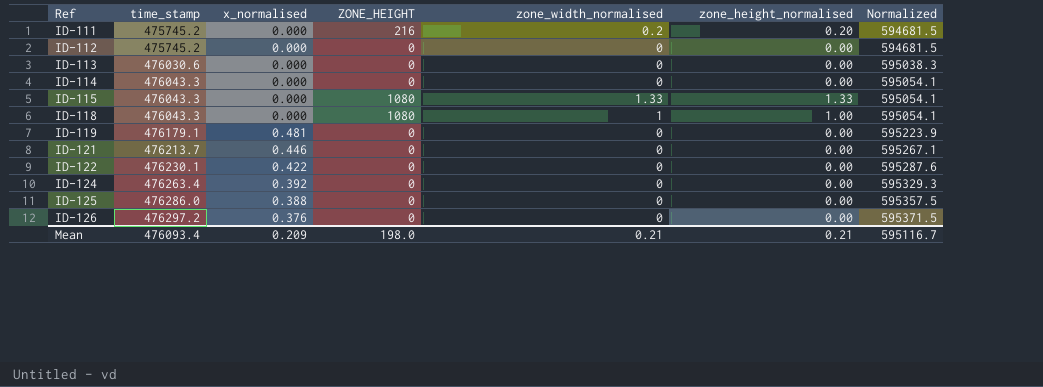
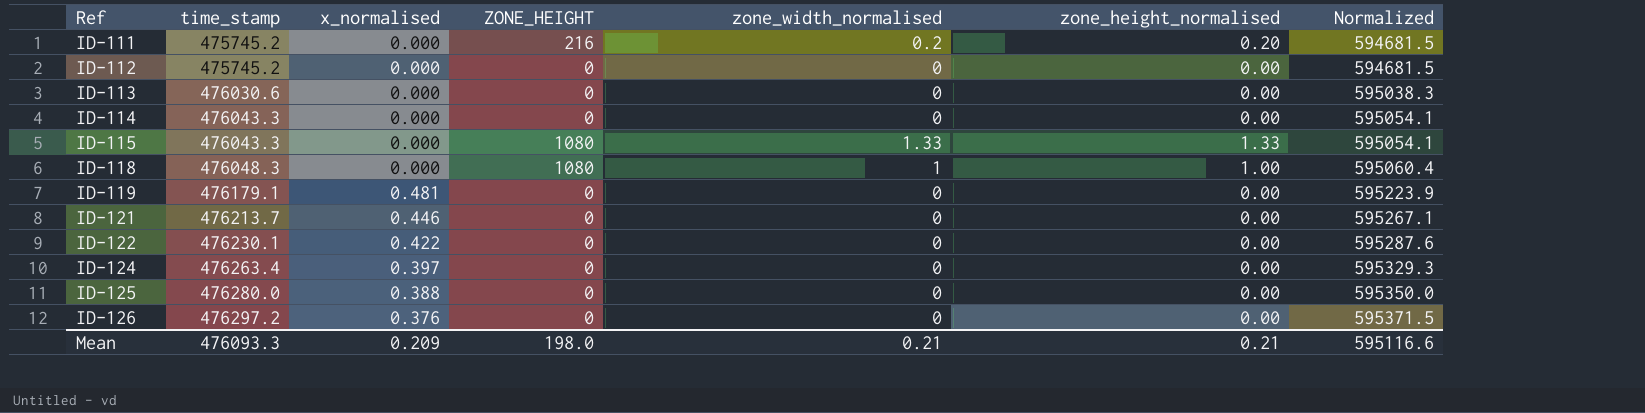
ID-118 | time_stamp: 476043.3 -> 476048.3
ID-118 | Normalized: 595054.1 -> 595060.4
ID-124 | x_normalised: 0.392 -> 0.397
ID-125 | time_stamp: 476286.0 -> 476280.0
ID-125 | Normalized: 595357.5 -> 595350.0
Mean | time_stamp: 476093.4 -> 476093.3
Mean | Normalized: 595116.7 -> 595116.6

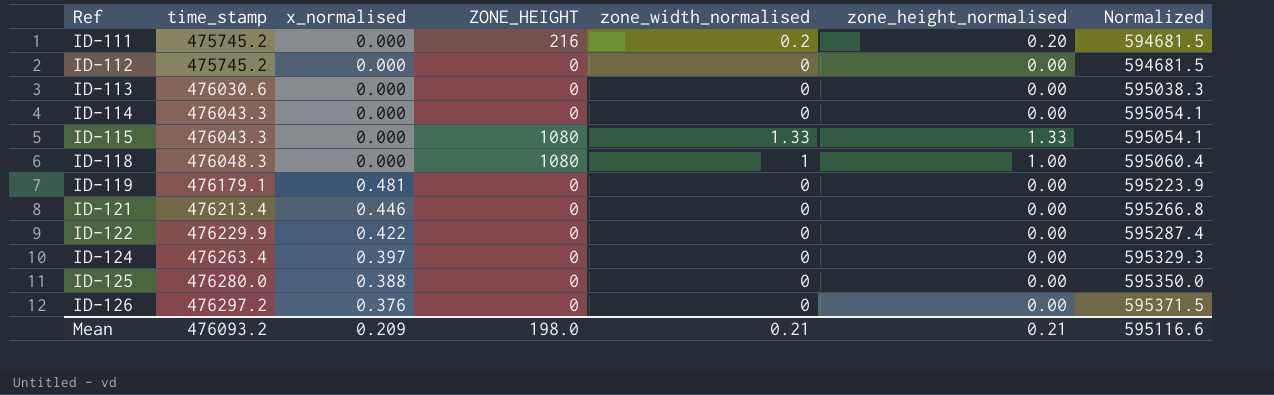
ID-121 | time_stamp: 476213.7 -> 476213.4
ID-121 | Normalized: 595267.1 -> 595266.8
ID-122 | time_stamp: 476230.1 -> 476229.9
ID-122 | Normalized: 595287.6 -> 595287.4
Mean | time_stamp: 476093.3 -> 476093.2

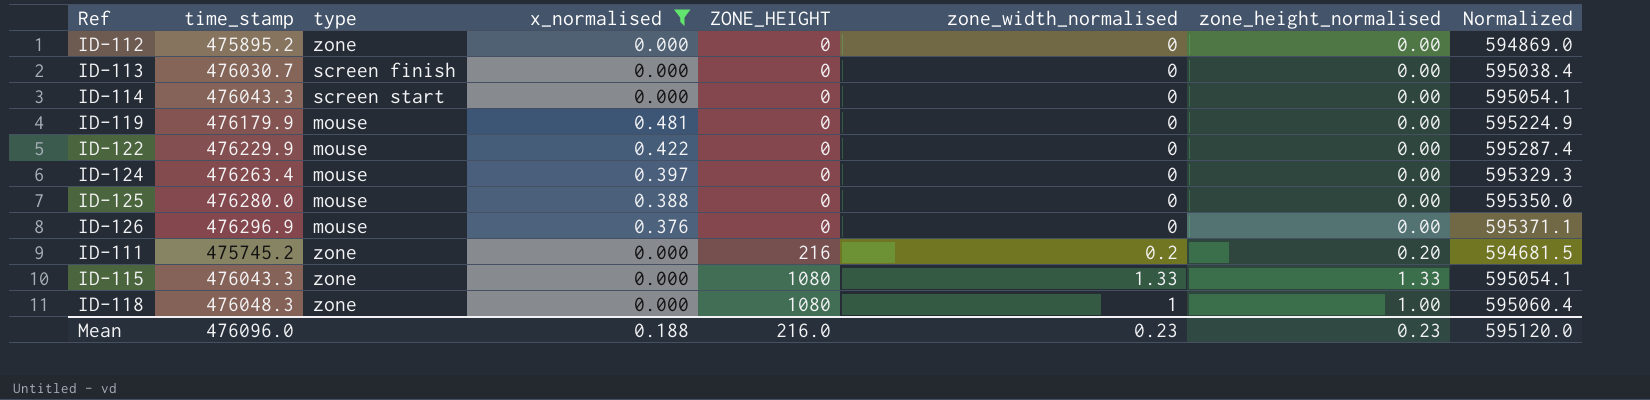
filter: none -> x_normalised != 0.446
row order: Ref ascending -> ZONE_HEIGHT ascending
column type | position: none -> 3
ID-112 | time_stamp: 475745.2 -> 475895.2
ID-112 | Normalized: 594681.5 -> 594869.0
ID-113 | time_stamp: 476030.6 -> 476030.7
ID-113 | Normalized: 595038.3 -> 595038.4
ID-119 | time_stamp: 476179.1 -> 476179.9
ID-119 | Normalized: 595223.9 -> 595224.9
ID-126 | time_stamp: 476297.2 -> 476296.9
ID-126 | Normalized: 595371.5 -> 595371.1
Mean | time_stamp: 476093.2 -> 476096.0
Mean | x_normalised: 0.209 -> 0.188
Mean | ZONE_HEIGHT: 198.0 -> 216.0
Mean | zone_width_normalised: 0.21 -> 0.23
Mean | zone_height_normalised: 0.21 -> 0.23
Mean | Normalized: 595116.6 -> 595120.0

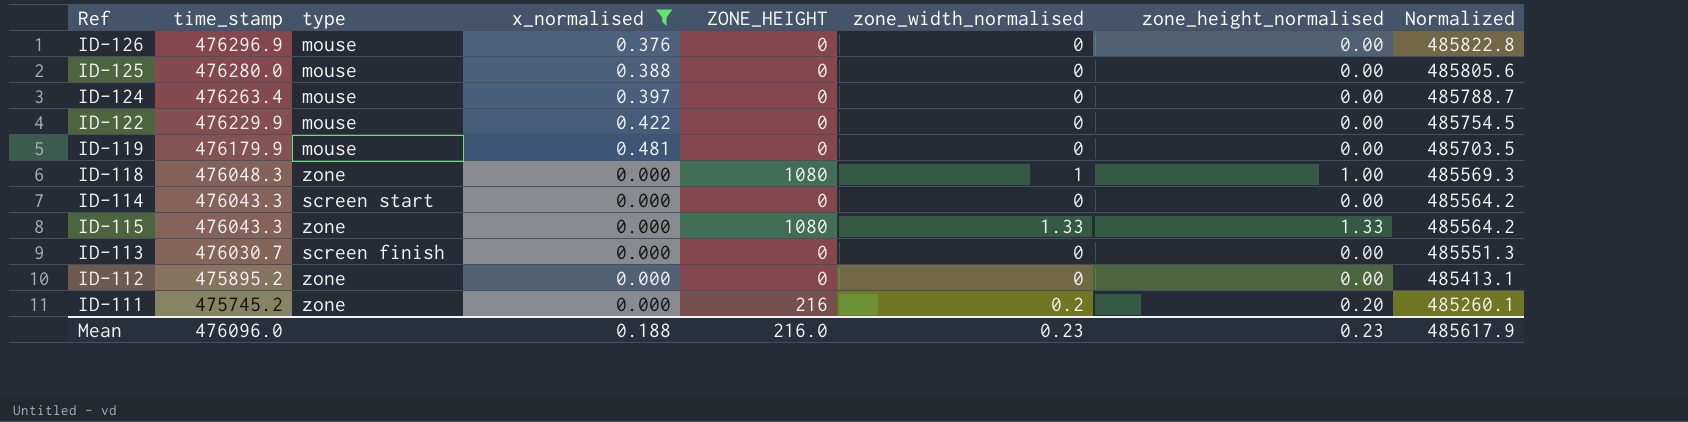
row order: ZONE_HEIGHT ascending -> time_stamp descending
column Normalized | formula: [time_stamp] * 1.25 -> [time_stamp] * 1.02
Mean | Normalized: 595120.0 -> 485617.9

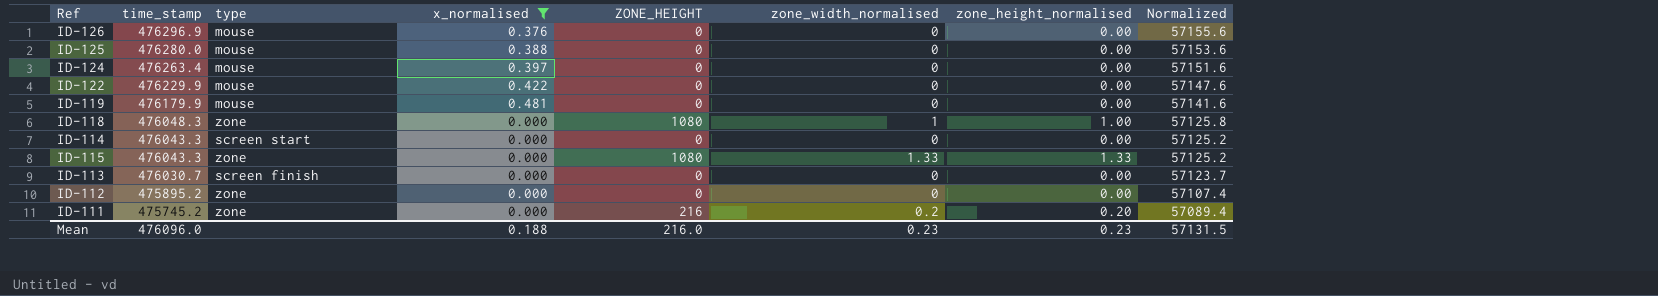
column Normalized | formula: [time_stamp] * 1.02 -> [time_stamp] * 0.12
Mean | Normalized: 485617.9 -> 57131.5

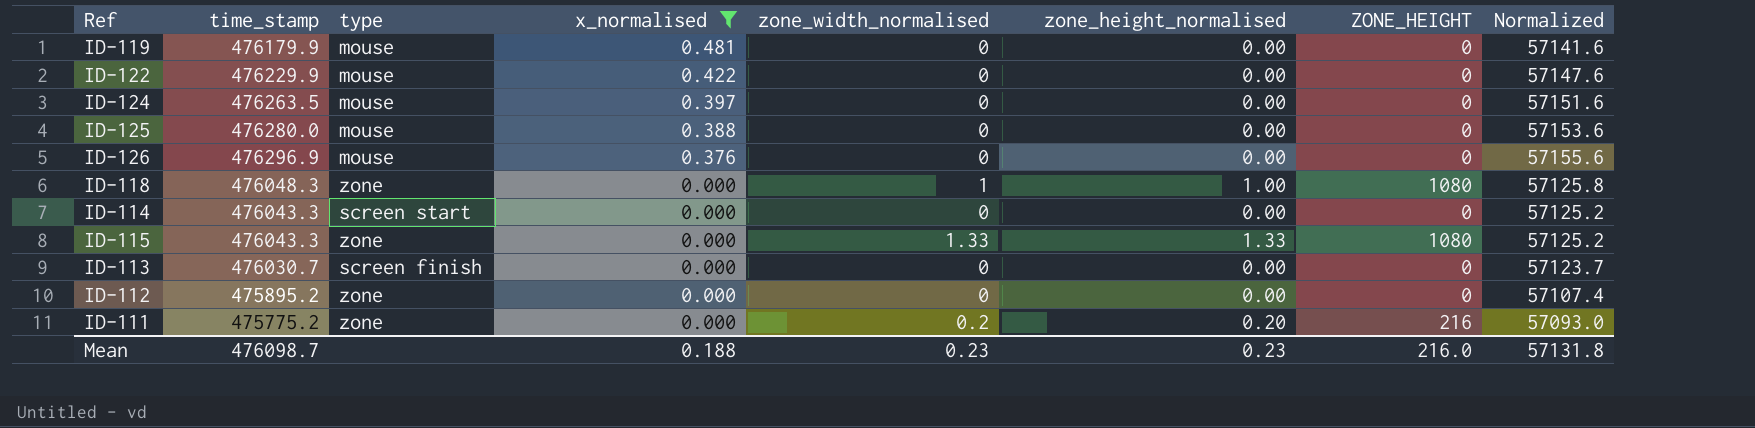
row order: time_stamp descending -> x_normalised descending
column ZONE_HEIGHT | position: 5 -> 7
ID-124 | time_stamp: 476263.4 -> 476263.5
ID-111 | time_stamp: 475745.2 -> 475775.2
ID-111 | Normalized: 57089.4 -> 57093.0
Mean | time_stamp: 476096.0 -> 476098.7
Mean | Normalized: 57131.5 -> 57131.8

